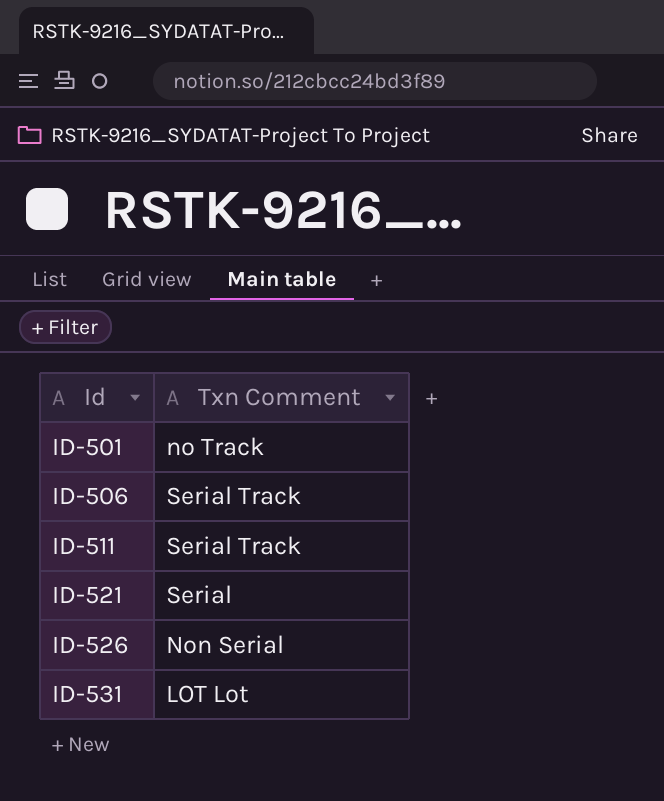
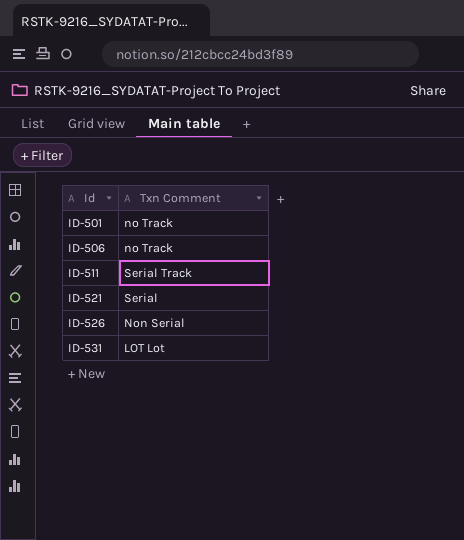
ID-506 | Txn Comment: Serial Track -> no Track

